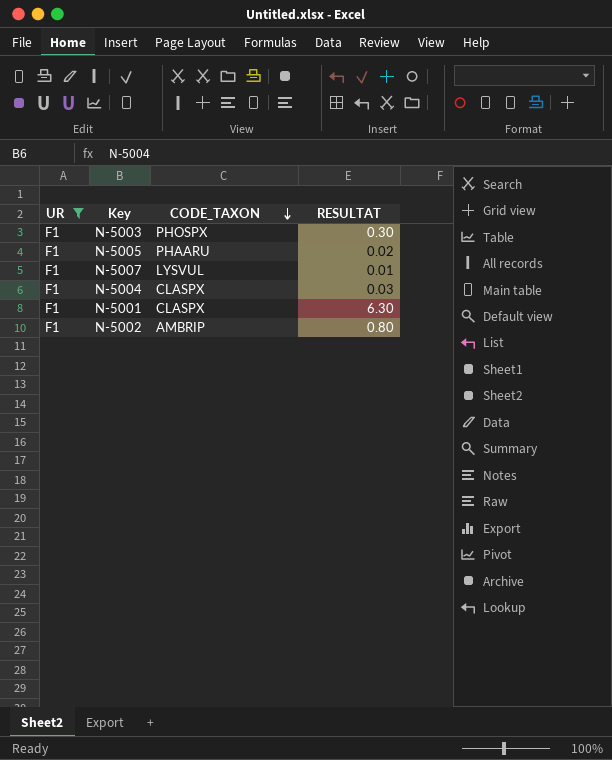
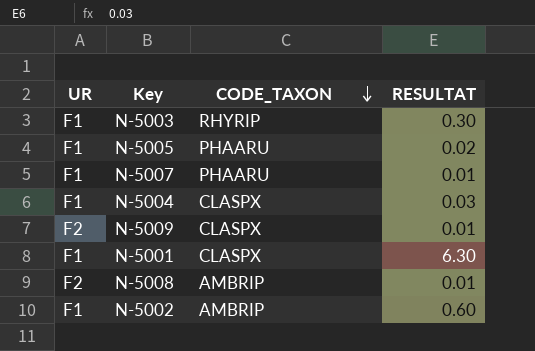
filter: UR = F1 -> none
N-5003 | CODE_TAXON: PHOSPX -> RHYRIP
N-5007 | CODE_TAXON: LYSVUL -> PHAARU
N-5002 | RESULTAT: 0.80 -> 0.60

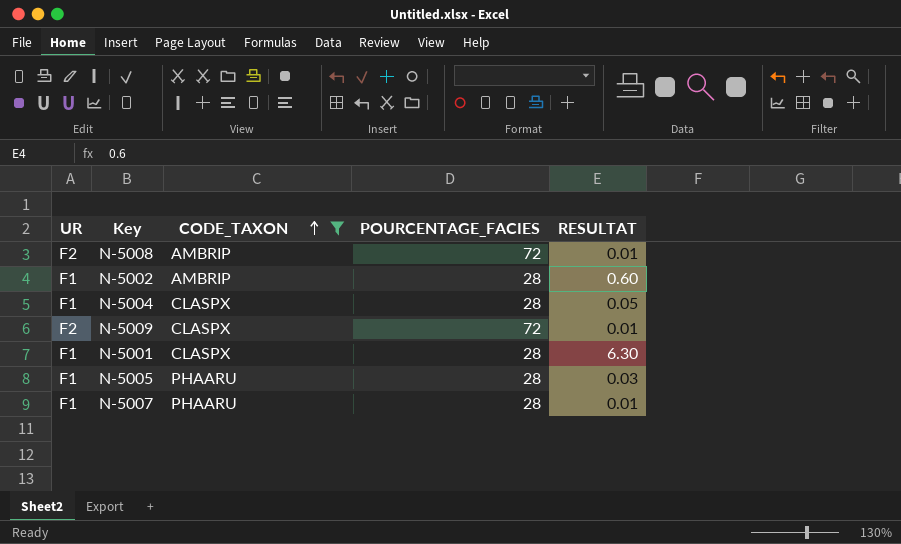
filter: none -> CODE_TAXON != RHYRIP
row order: CODE_TAXON descending -> CODE_TAXON ascending
column POURCENTAGE_FACIES | position: none -> 4
N-5004 | RESULTAT: 0.03 -> 0.05
N-5005 | RESULTAT: 0.02 -> 0.03

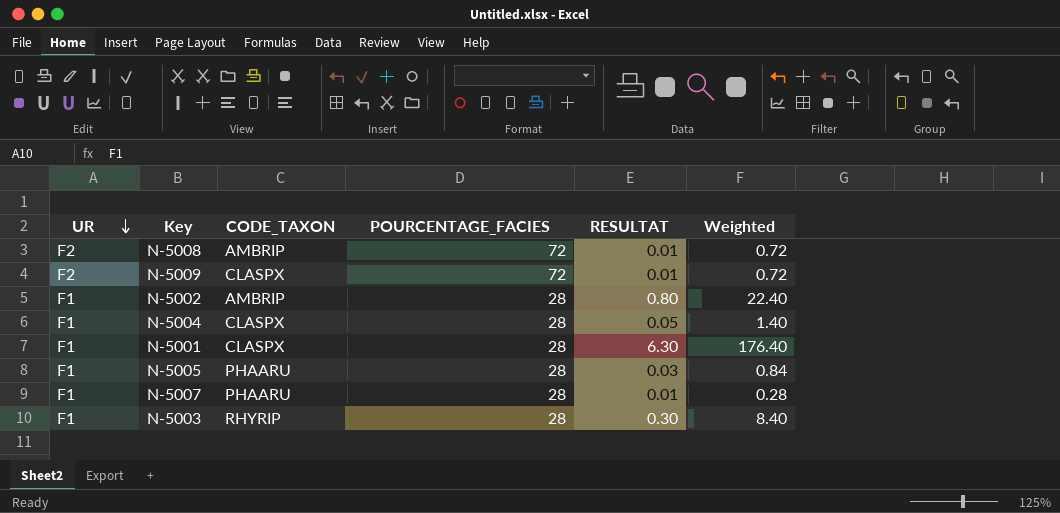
filter: CODE_TAXON != RHYRIP -> none
row order: CODE_TAXON ascending -> UR descending
column Weighted | formula: none -> [POURCENTAGE_FACIES] * [RESULTAT]
N-5002 | RESULTAT: 0.60 -> 0.80

